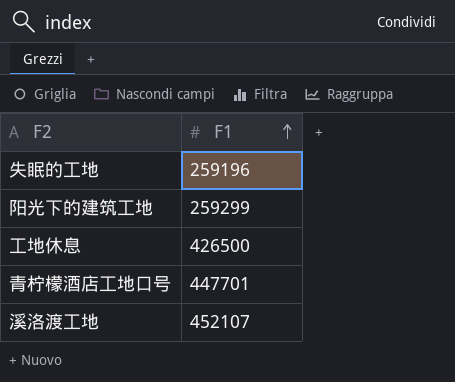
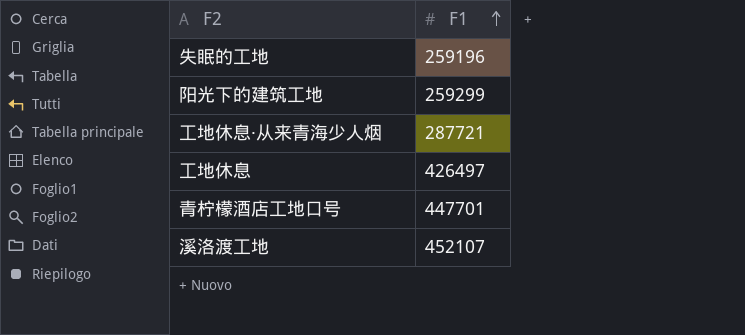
row 工地休息·从来青海少人烟: none -> 287721
工地休息 | F1: 426500 -> 426497

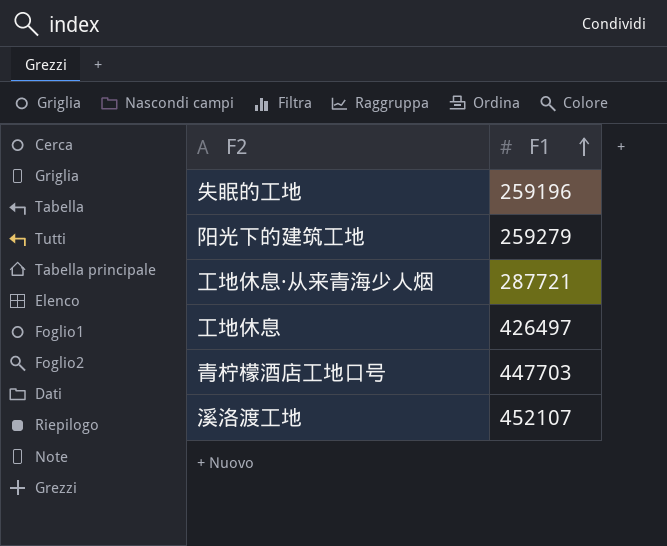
阳光下的建筑工地 | F1: 259299 -> 259279
青柠檬酒店工地口号 | F1: 447701 -> 447703

